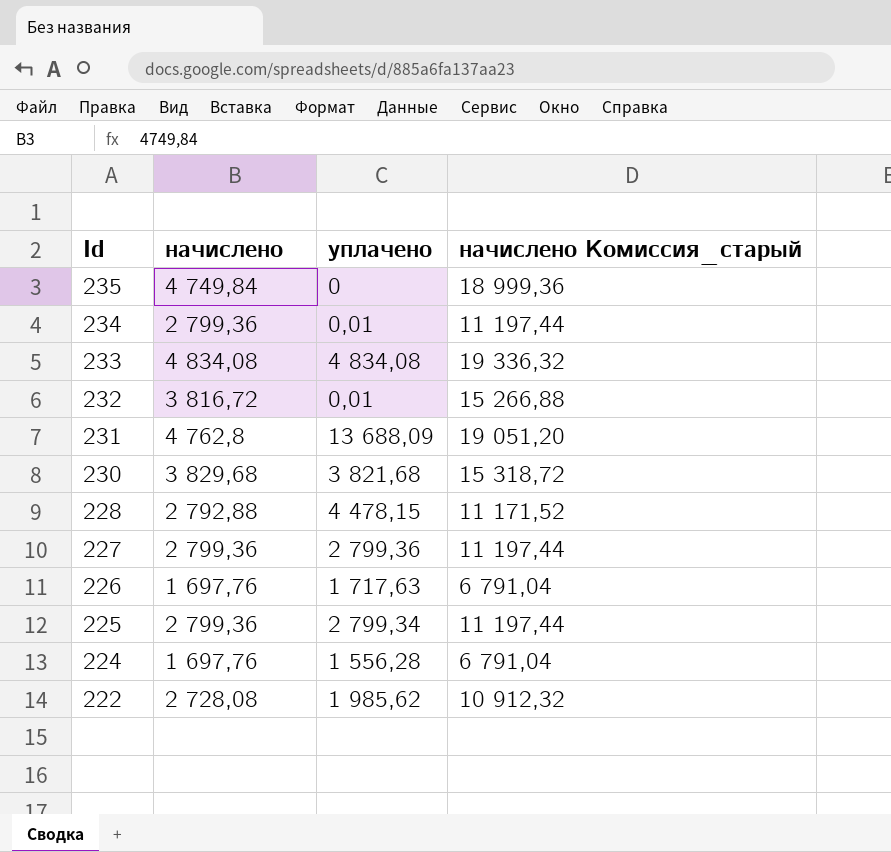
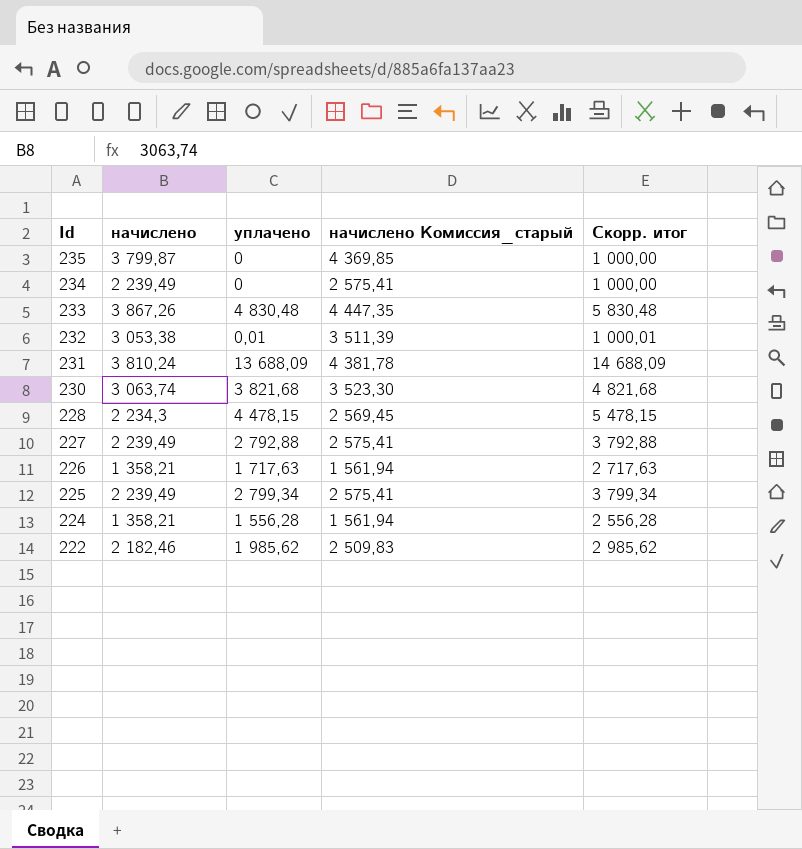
column начислено Комиссия_старый | formula: [начислено] * 4 -> [начислено] * 1,15
column Скорр. итог | formula: none -> [уплачено] + 1000
235 | начислено: 4 749,84 -> 3 799,87
234 | начислено: 2 799,36 -> 2 239,49
234 | уплачено: 0,01 -> 0
233 | начислено: 4 834,08 -> 3 867,26
233 | уплачено: 4 834,08 -> 4 830,48
232 | начислено: 3 816,72 -> 3 053,38
231 | начислено: 4 762,8 -> 3 810,24
230 | начислено: 3 829,68 -> 3 063,74
228 | начислено: 2 792,88 -> 2 234,3
227 | начислено: 2 799,36 -> 2 239,49
227 | уплачено: 2 799,36 -> 2 792,88
226 | начислено: 1 697,76 -> 1 358,21
225 | начислено: 2 799,36 -> 2 239,49
224 | начислено: 1 697,76 -> 1 358,21
222 | начислено: 2 728,08 -> 2 182,46

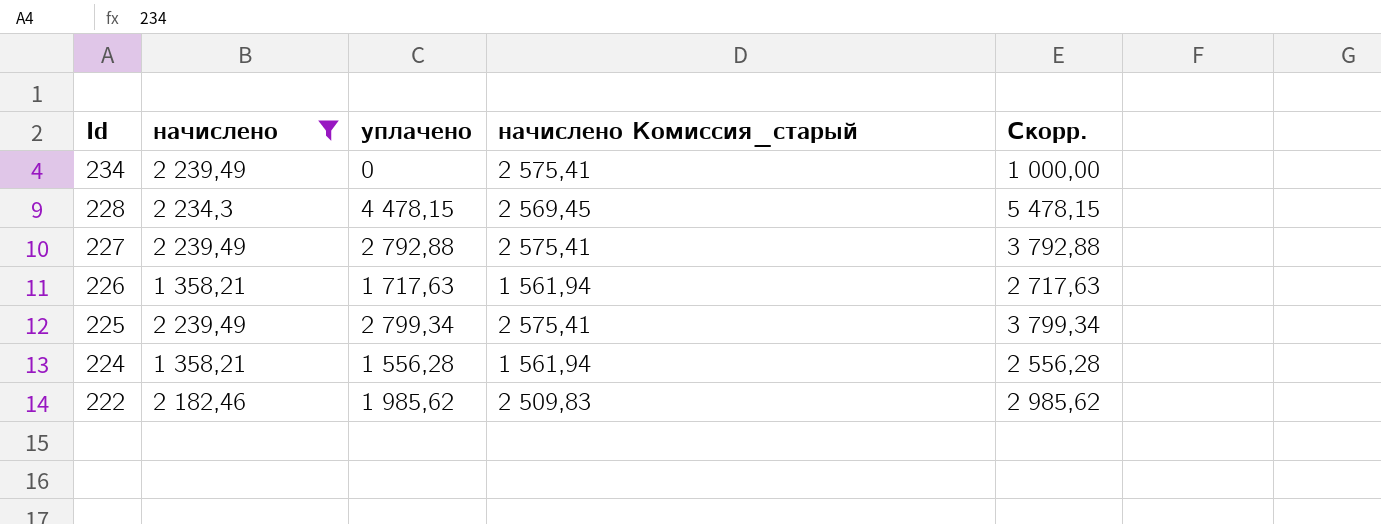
filter: none -> начислено <= 2 239,49
column name: Скорр. итог -> Скорр.

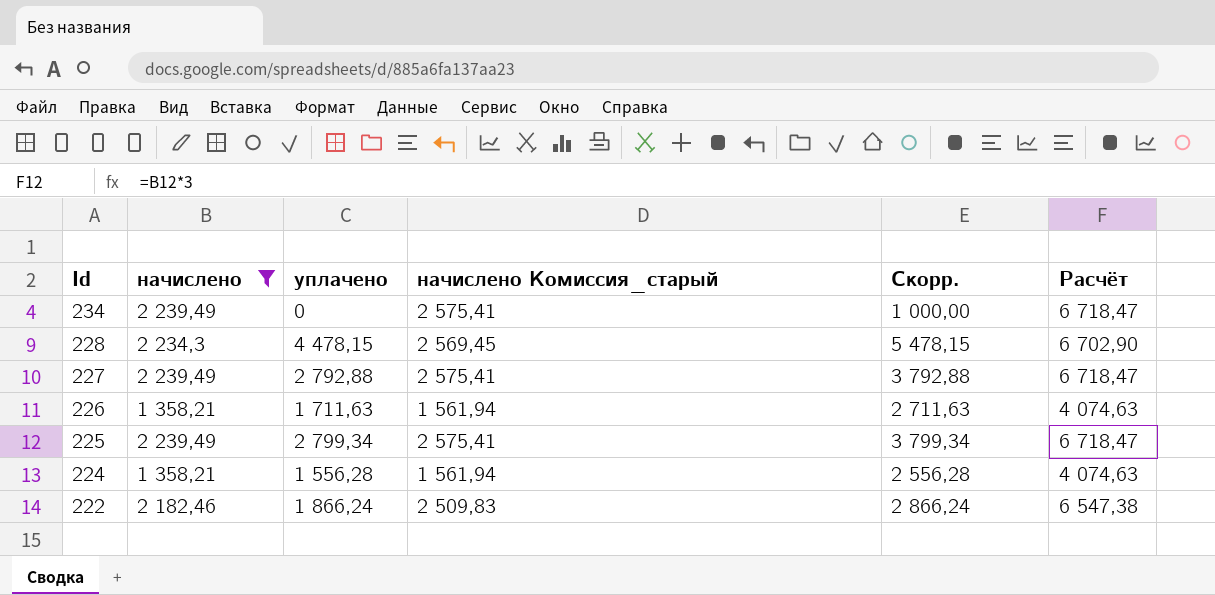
column Расчёт | formula: none -> [начислено] * 3
226 | уплачено: 1 717,63 -> 1 711,63
226 | Скорр.: 2 717,63 -> 2 711,63
222 | уплачено: 1 985,62 -> 1 866,24
222 | Скорр.: 2 985,62 -> 2 866,24

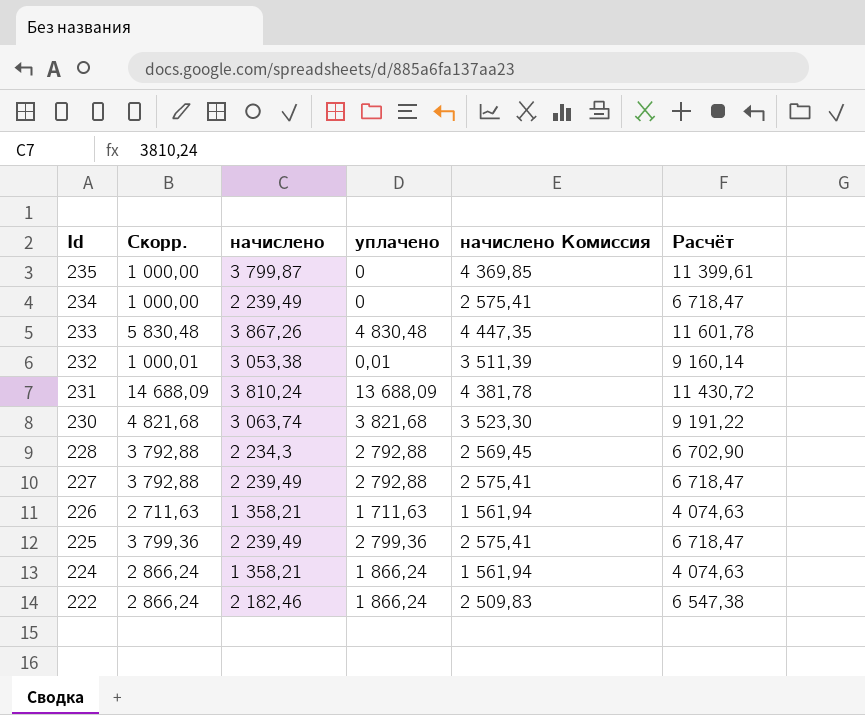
filter: начислено <= 2 239,49 -> none
column Скорр. | position: 5 -> 2
column name: начислено Комиссия_старый -> начислено Комиссия
228 | Скорр.: 5 478,15 -> 3 792,88
228 | уплачено: 4 478,15 -> 2 792,88
225 | Скорр.: 3 799,34 -> 3 799,36
225 | уплачено: 2 799,34 -> 2 799,36
224 | Скорр.: 2 556,28 -> 2 866,24
224 | уплачено: 1 556,28 -> 1 866,24

